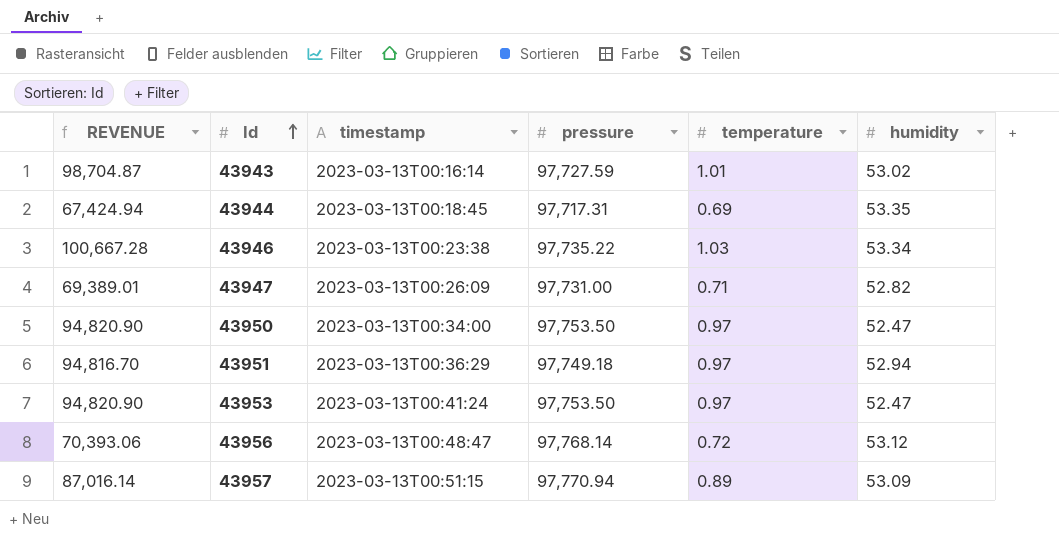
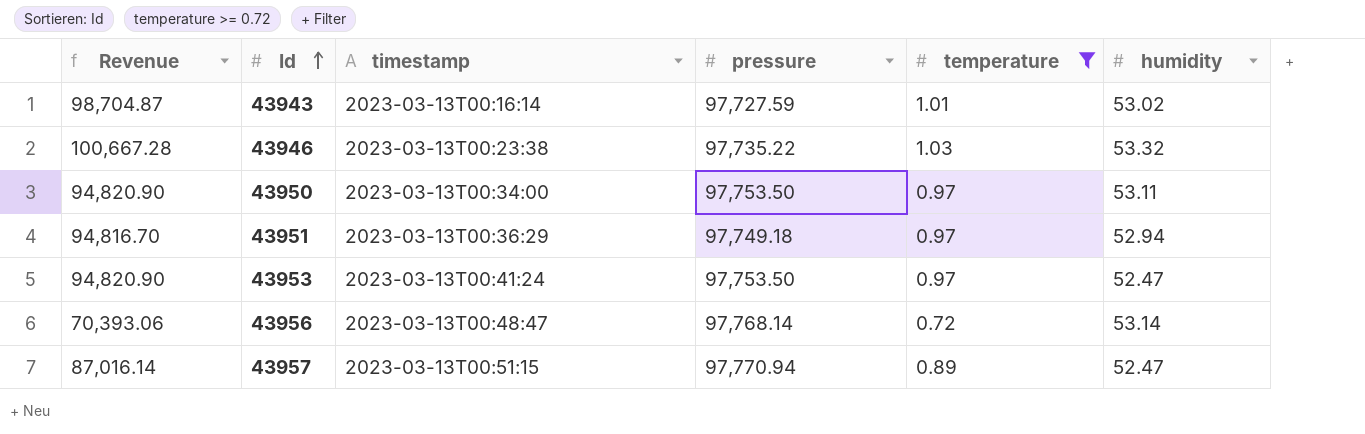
filter: none -> temperature >= 0.72
column name: REVENUE -> Revenue
43946 | humidity: 53.34 -> 53.32
43950 | humidity: 52.47 -> 53.11
43956 | humidity: 53.12 -> 53.14
43957 | humidity: 53.09 -> 52.47

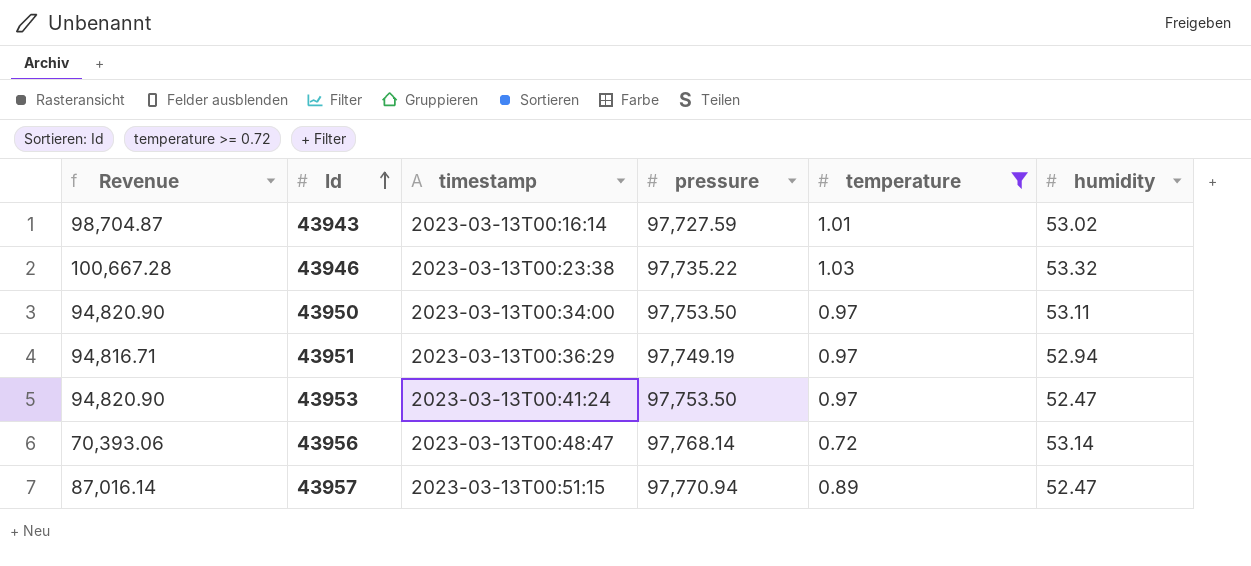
43951 | Revenue: 94,816.70 -> 94,816.71
43951 | pressure: 97,749.18 -> 97,749.19

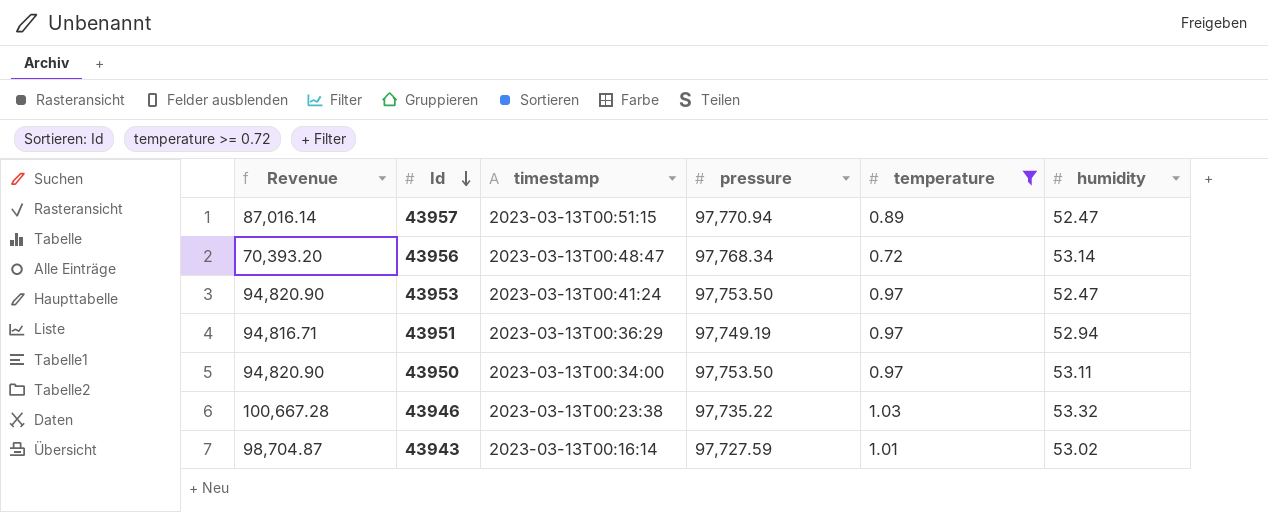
row order: Id ascending -> Id descending
43956 | Revenue: 70,393.06 -> 70,393.20
43956 | pressure: 97,768.14 -> 97,768.34

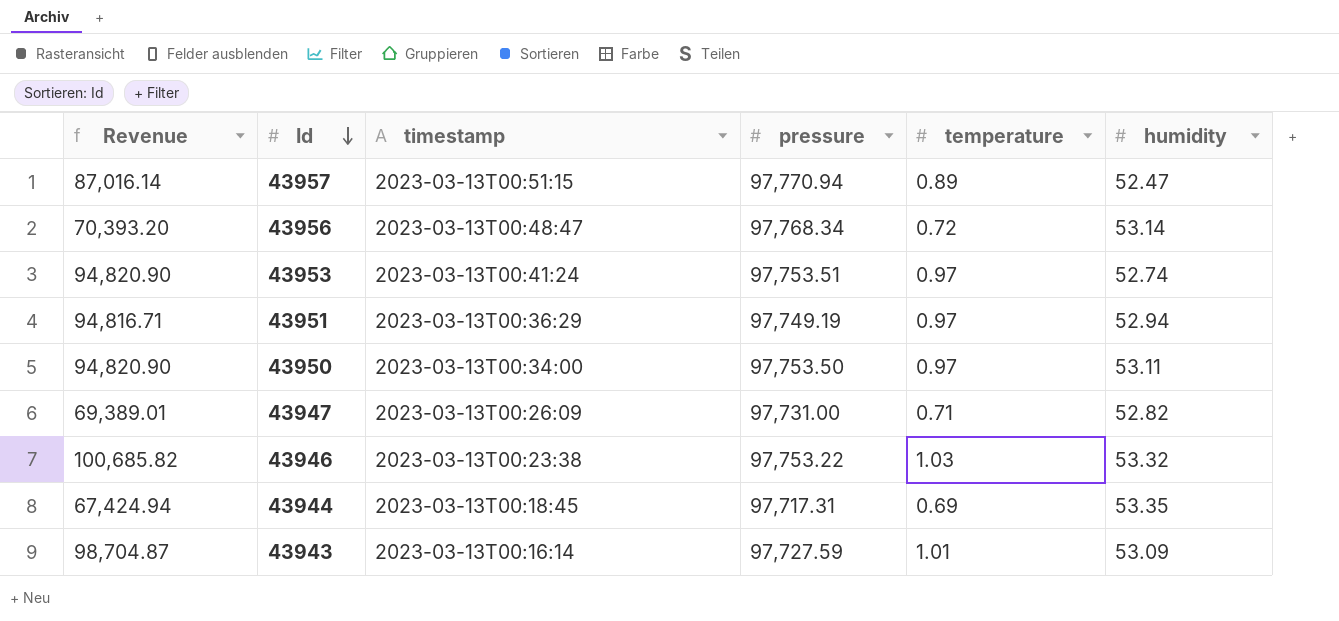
filter: temperature >= 0.72 -> none
43953 | pressure: 97,753.50 -> 97,753.51
43953 | humidity: 52.47 -> 52.74
43946 | Revenue: 100,667.28 -> 100,685.82
43946 | pressure: 97,735.22 -> 97,753.22
43943 | humidity: 53.02 -> 53.09

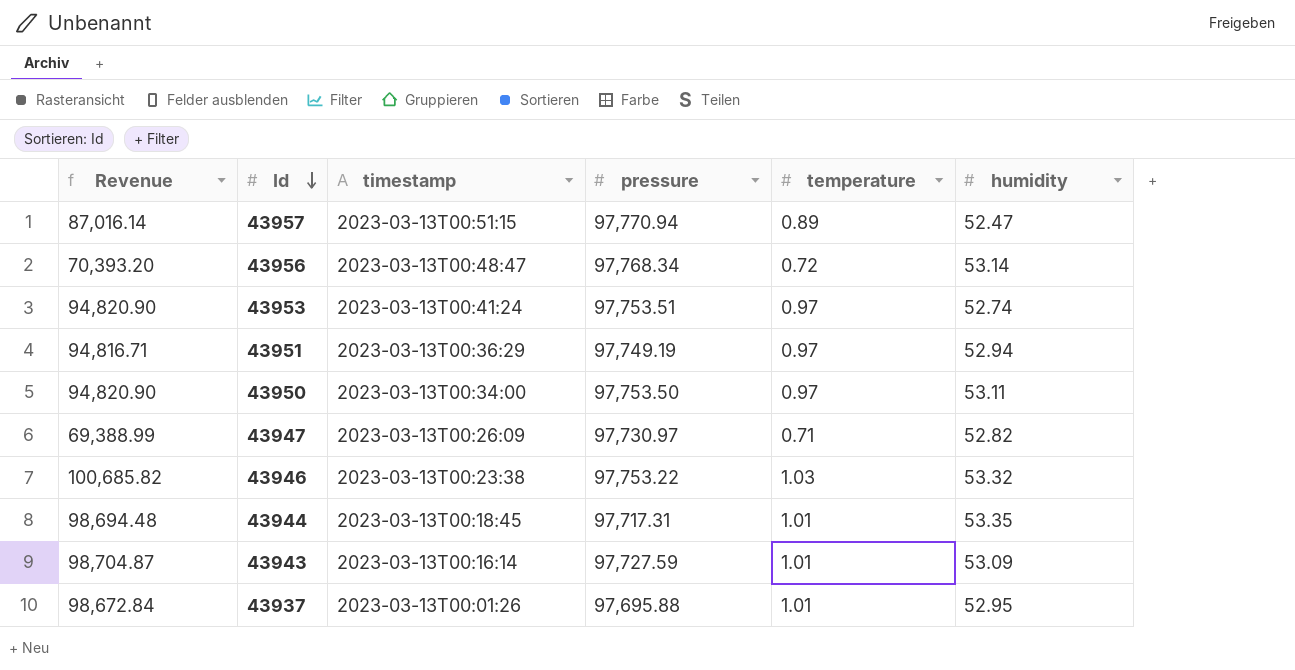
43947 | Revenue: 69,389.01 -> 69,388.99
43947 | pressure: 97,731.00 -> 97,730.97
43944 | Revenue: 67,424.94 -> 98,694.48
43944 | temperature: 0.69 -> 1.01
row 43937: none -> 98,672.84 | 2023-03-13T00:01:26 | 97,695.88 | 1.01 | 52.95

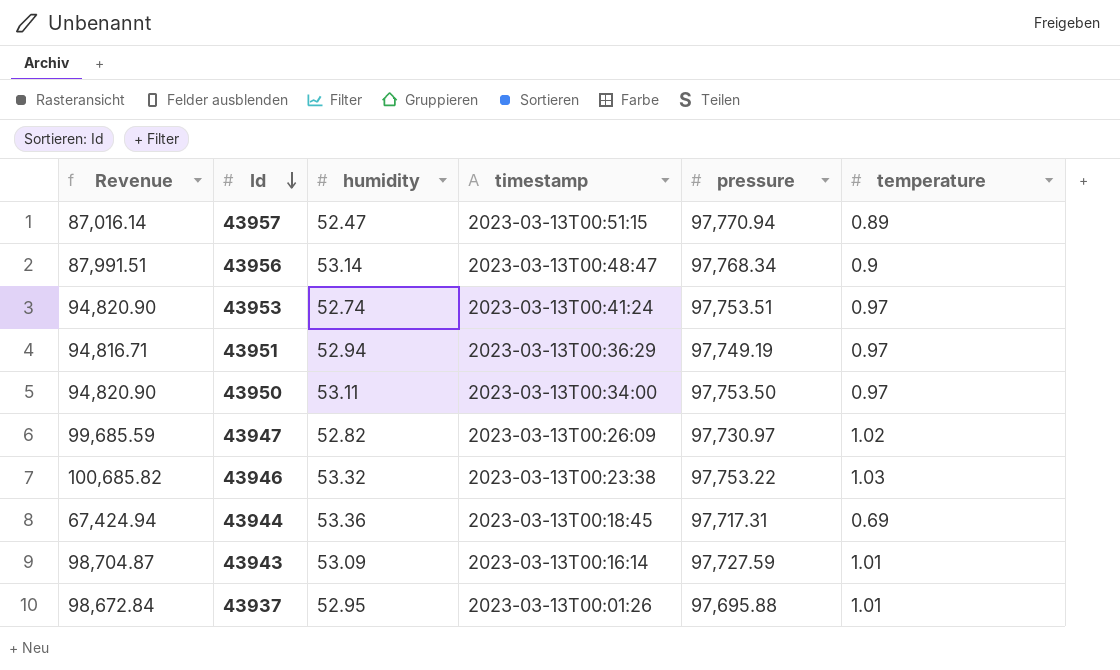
column humidity | position: 6 -> 3
43956 | Revenue: 70,393.20 -> 87,991.51
43956 | temperature: 0.72 -> 0.9
43947 | Revenue: 69,388.99 -> 99,685.59
43947 | temperature: 0.71 -> 1.02
43944 | Revenue: 98,694.48 -> 67,424.94
43944 | humidity: 53.35 -> 53.36
43944 | temperature: 1.01 -> 0.69

